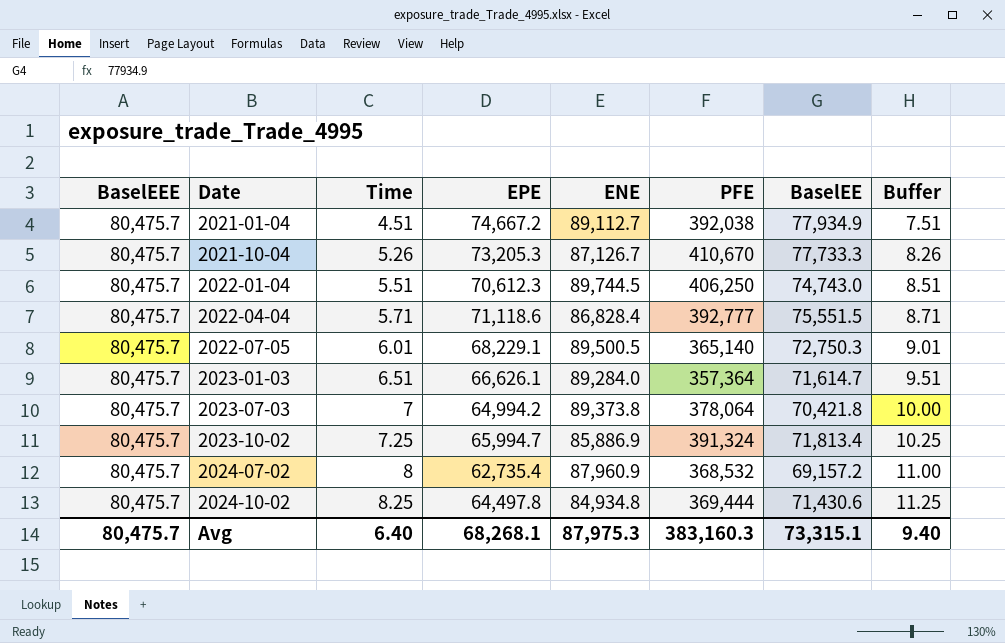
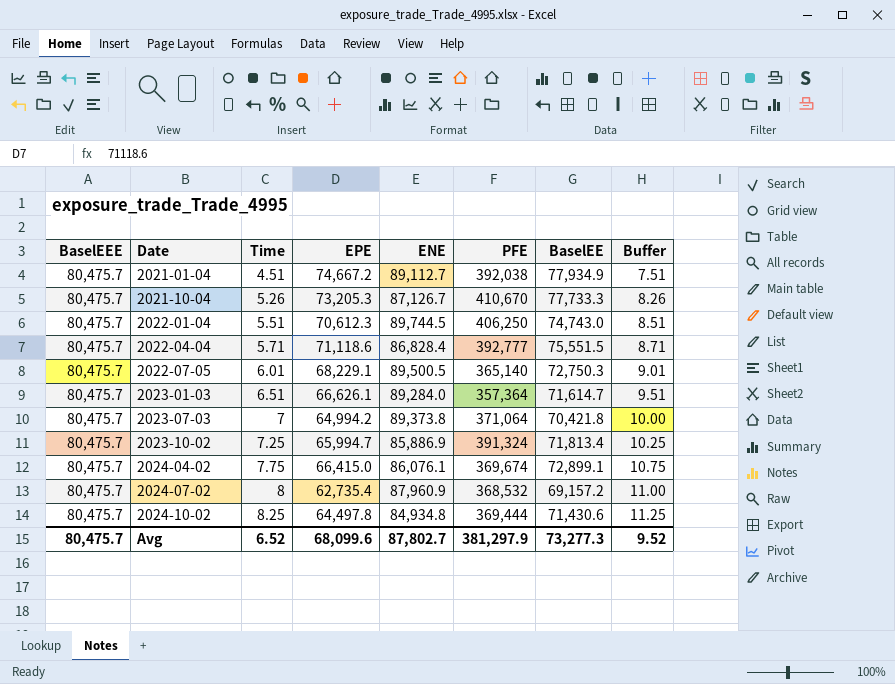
2023-07-03 | PFE: 378,064 -> 371,064
row 2024-04-02: none -> 80,475.7 | 7.75 | 66,415.0 | 86,076.1 | 369,674 | 72,899.1 | 10.75
Avg | Time: 6.40 -> 6.52
Avg | EPE: 68,268.1 -> 68,099.6
Avg | ENE: 87,975.3 -> 87,802.7
Avg | PFE: 383,160.3 -> 381,297.9
Avg | BaselEE: 73,315.1 -> 73,277.3
Avg | Buffer: 9.40 -> 9.52

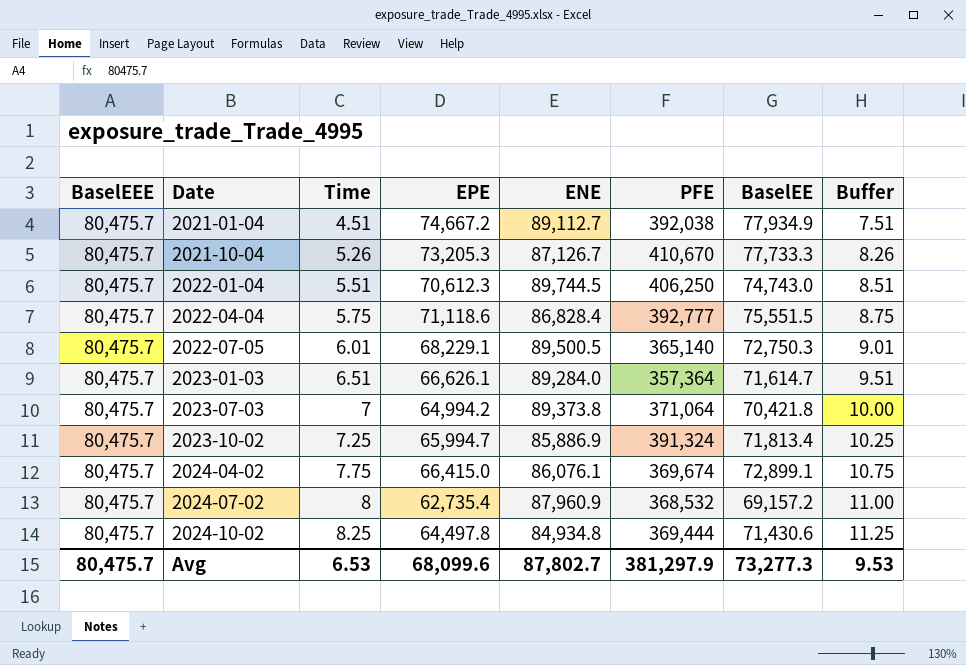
2022-04-04 | Time: 5.71 -> 5.75
2022-04-04 | Buffer: 8.71 -> 8.75
Avg | Time: 6.52 -> 6.53
Avg | Buffer: 9.52 -> 9.53

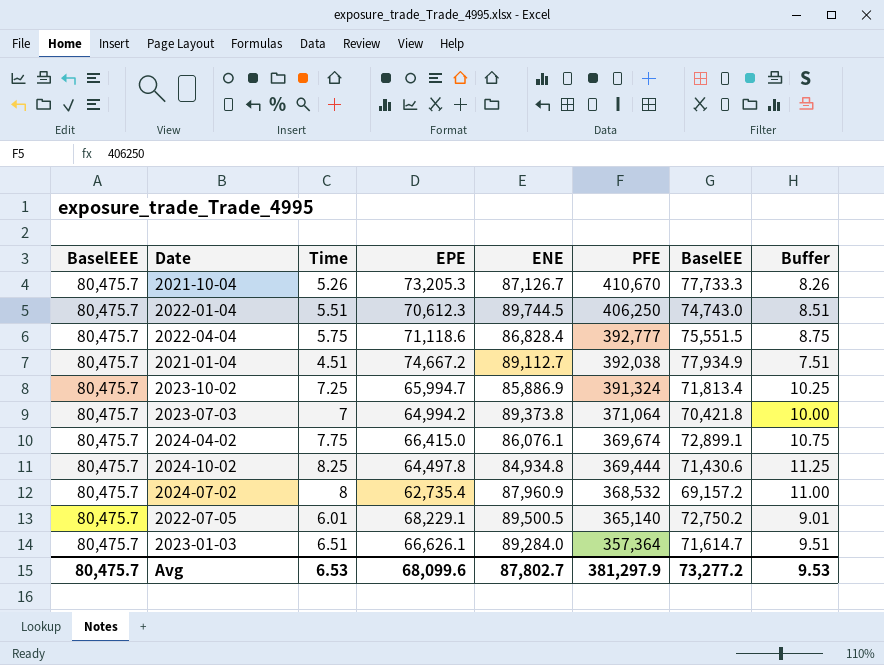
row order: Date ascending -> PFE descending
2022-07-05 | BaselEE: 72,750.3 -> 72,750.2
Avg | BaselEE: 73,277.3 -> 73,277.2

